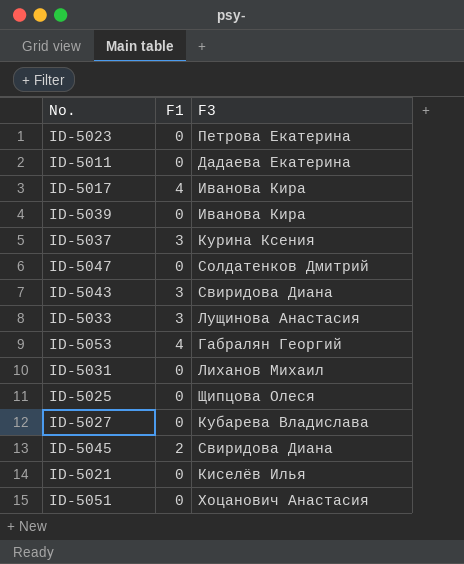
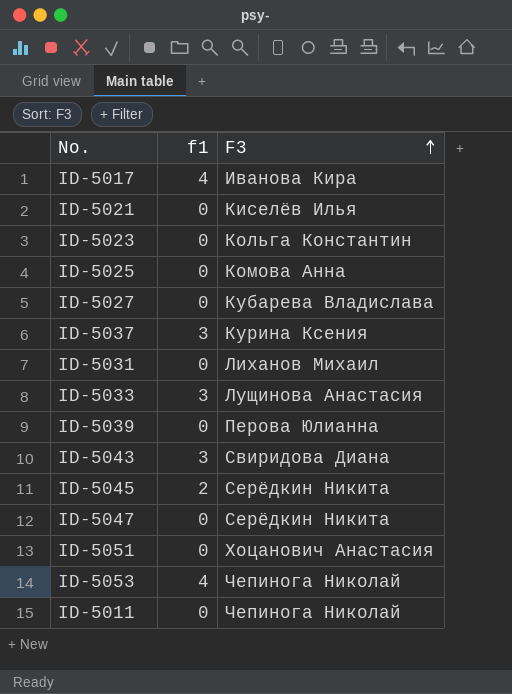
row order: none -> F3 ascending
column name: F1 -> f1
ID-5023 | F3: Петрова Екатерина -> Кольга Константин
ID-5025 | F3: Щипцова Олеся -> Комова Анна
ID-5039 | F3: Иванова Кира -> Перова Юлианна
ID-5045 | F3: Свиридова Диана -> Серёдкин Никита
ID-5047 | F3: Солдатенков Дмитрий -> Серёдкин Никита
ID-5053 | F3: Габралян Георгий -> Чепинога Николай
ID-5011 | F3: Дадаева Екатерина -> Чепинога Николай

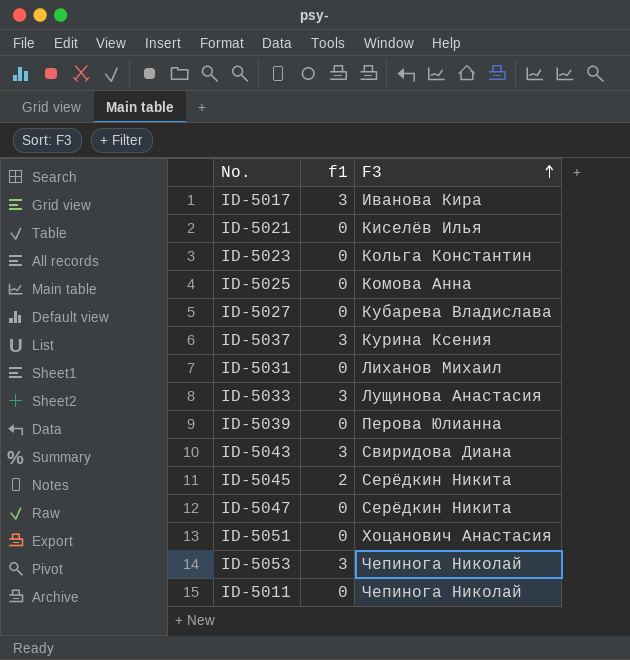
ID-5017 | f1: 4 -> 3
ID-5053 | f1: 4 -> 3

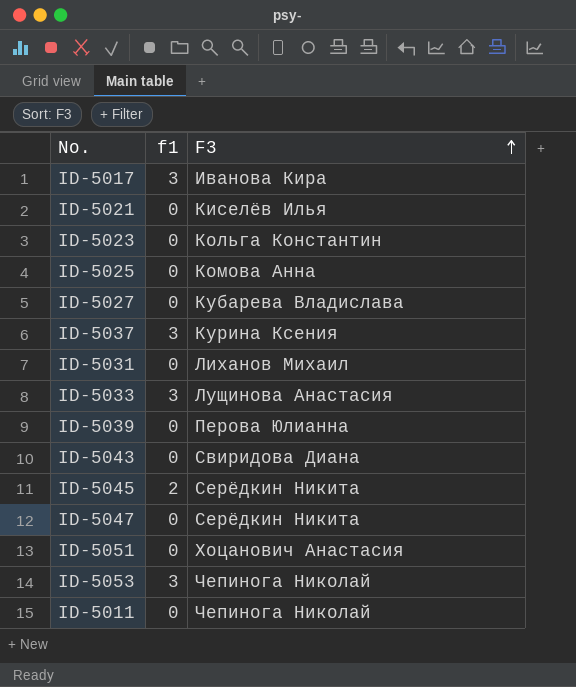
ID-5043 | f1: 3 -> 0

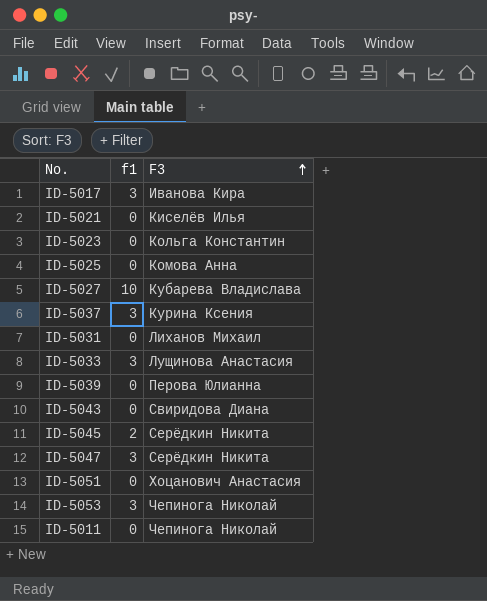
ID-5027 | f1: 0 -> 10
ID-5047 | f1: 0 -> 3

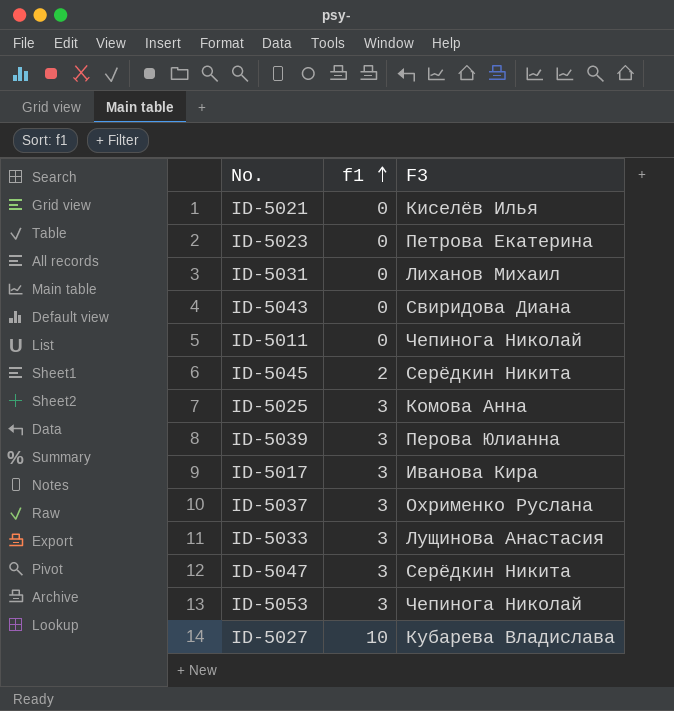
row order: F3 ascending -> f1 ascending
row ID-5051: 0 | Хоцанович Анастасия -> none
ID-5023 | F3: Кольга Константин -> Петрова Екатерина
ID-5025 | f1: 0 -> 3
ID-5039 | f1: 0 -> 3
ID-5037 | F3: Курина Ксения -> Охрименко Руслана

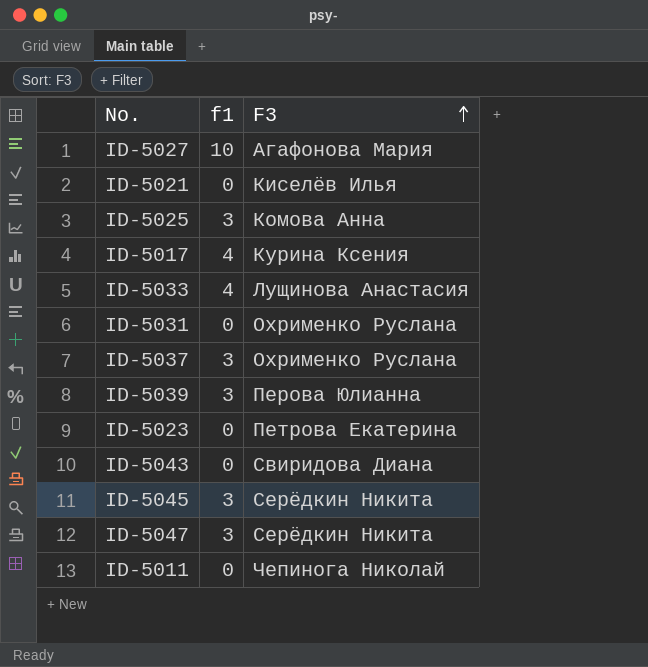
row order: f1 ascending -> F3 ascending
row ID-5053: 3 | Чепинога Николай -> none
ID-5027 | F3: Кубарева Владислава -> Агафонова Мария
ID-5017 | f1: 3 -> 4
ID-5017 | F3: Иванова Кира -> Курина Ксения
ID-5033 | f1: 3 -> 4
ID-5031 | F3: Лиханов Михаил -> Охрименко Руслана
ID-5045 | f1: 2 -> 3

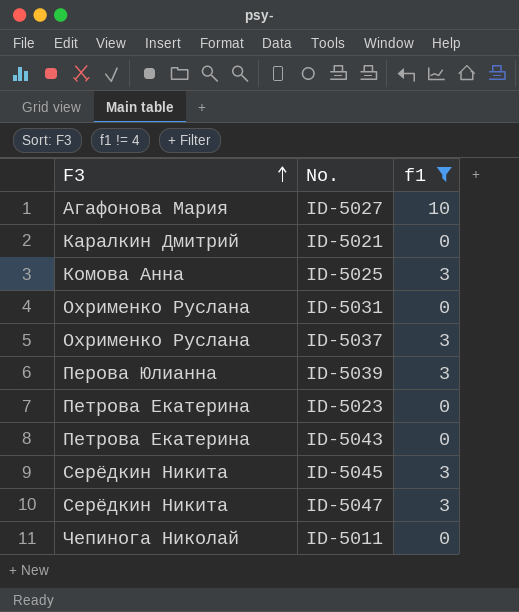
filter: none -> f1 != 4
column F3 | position: 3 -> 1
ID-5021 | F3: Киселёв Илья -> Каралкин Дмитрий
ID-5043 | F3: Свиридова Диана -> Петрова Екатерина

